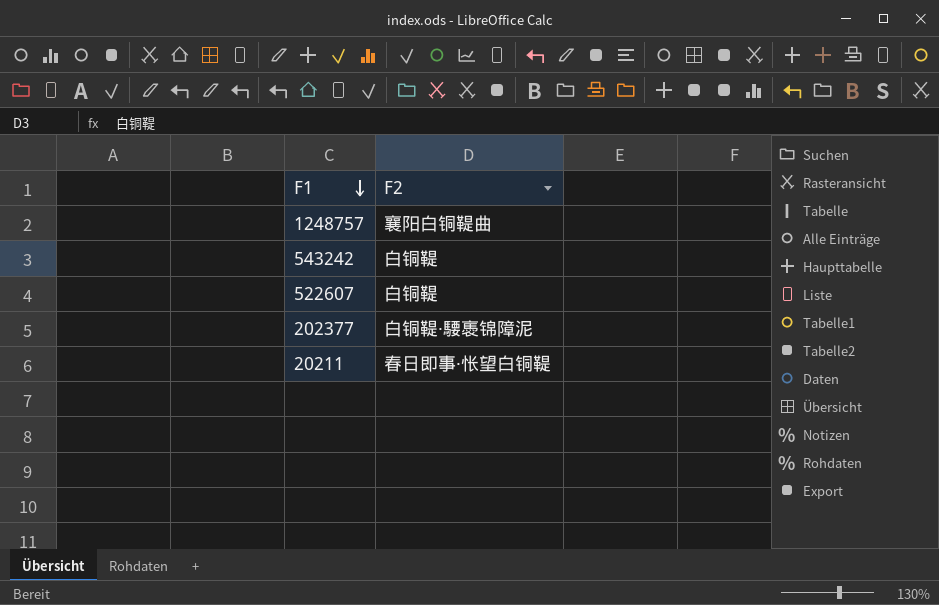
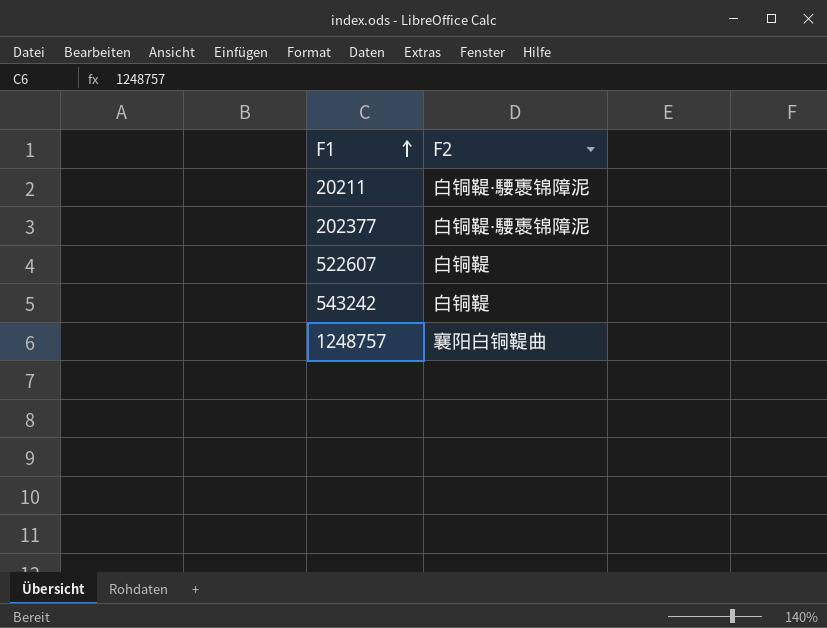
row order: F1 descending -> F1 ascending
20211 | F2: 春日即事·怅望白铜鞮 -> 白铜鞮·騕褭锦障泥

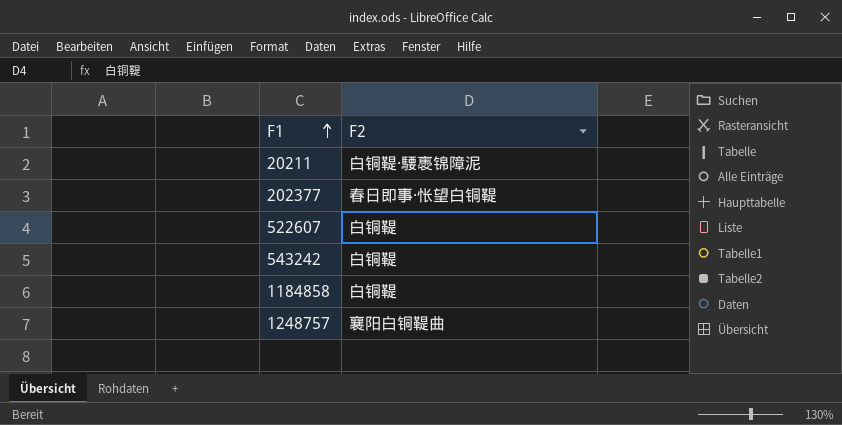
202377 | F2: 白铜鞮·騕褭锦障泥 -> 春日即事·怅望白铜鞮
row 1184858: none -> 白铜鞮

